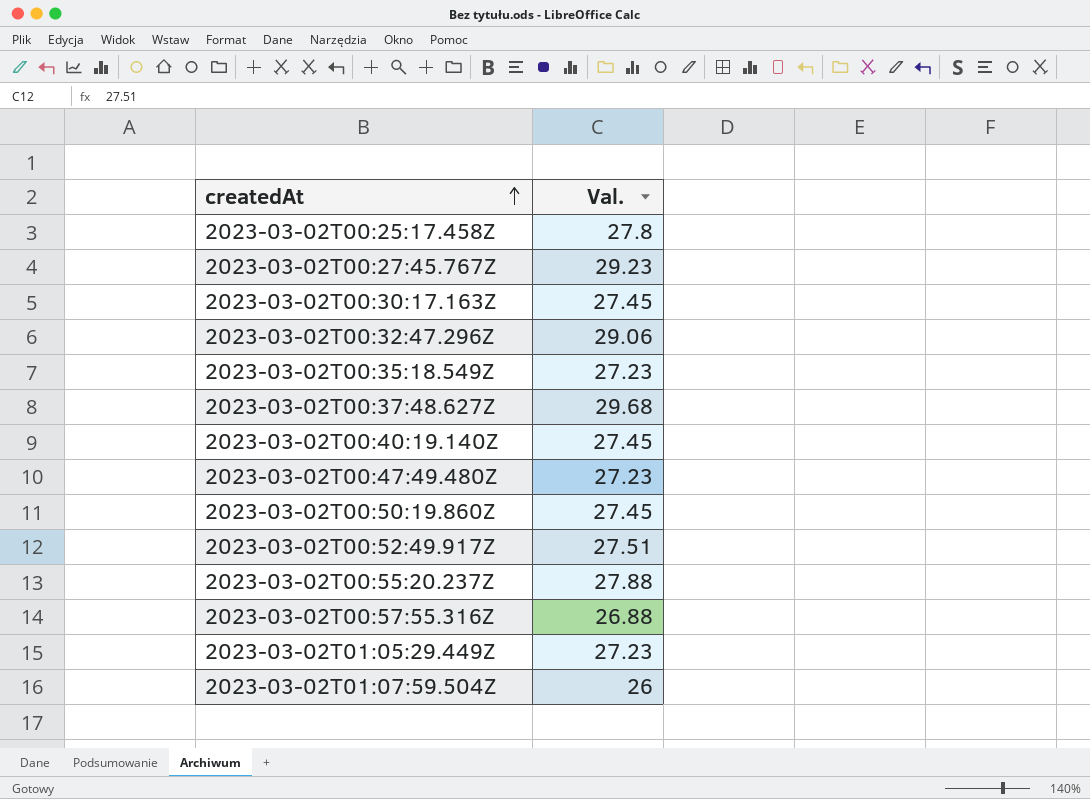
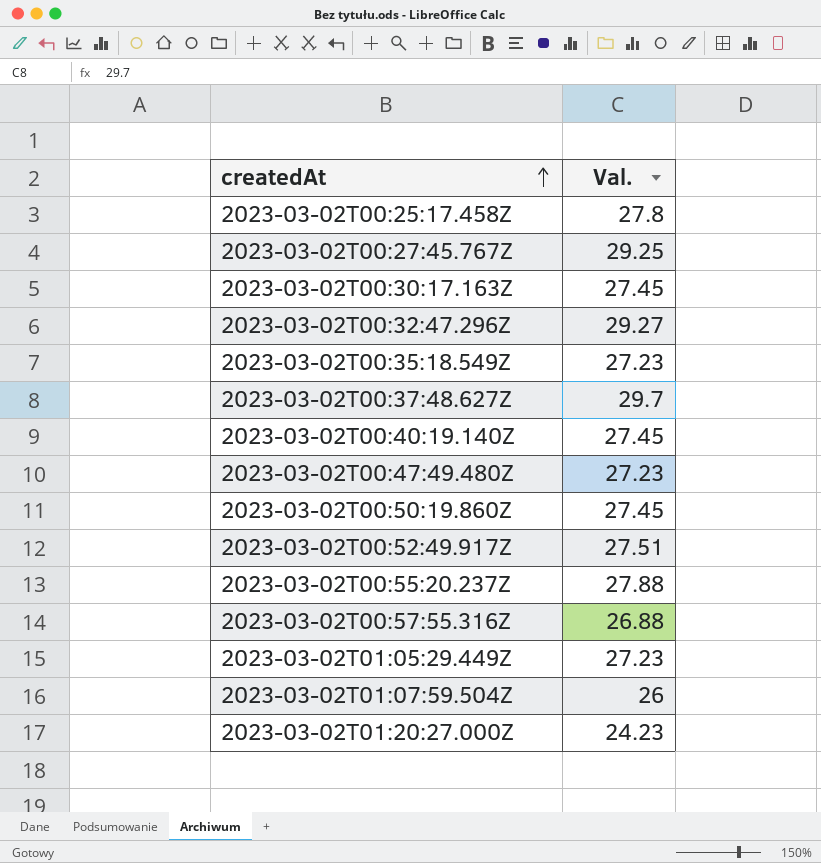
2023-03-02T00:27:45.767Z | Val.: 29.23 -> 29.25
2023-03-02T00:32:47.296Z | Val.: 29.06 -> 29.27
2023-03-02T00:37:48.627Z | Val.: 29.68 -> 29.7
row 2023-03-02T01:20:27.000Z: none -> 24.23

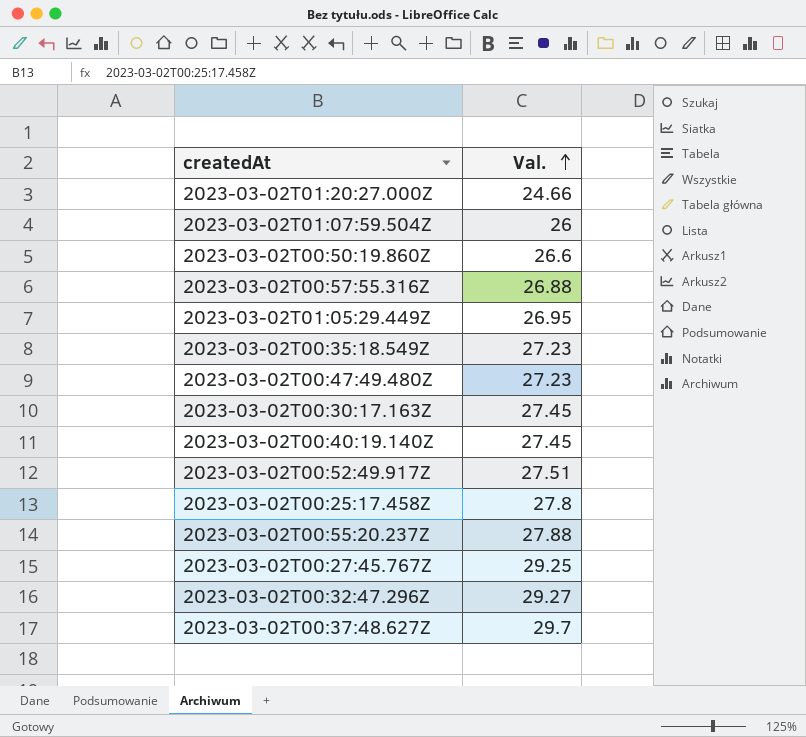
row order: createdAt ascending -> Val. ascending
2023-03-02T01:20:27.000Z | Val.: 24.23 -> 24.66
2023-03-02T00:50:19.860Z | Val.: 27.45 -> 26.6
2023-03-02T01:05:29.449Z | Val.: 27.23 -> 26.95

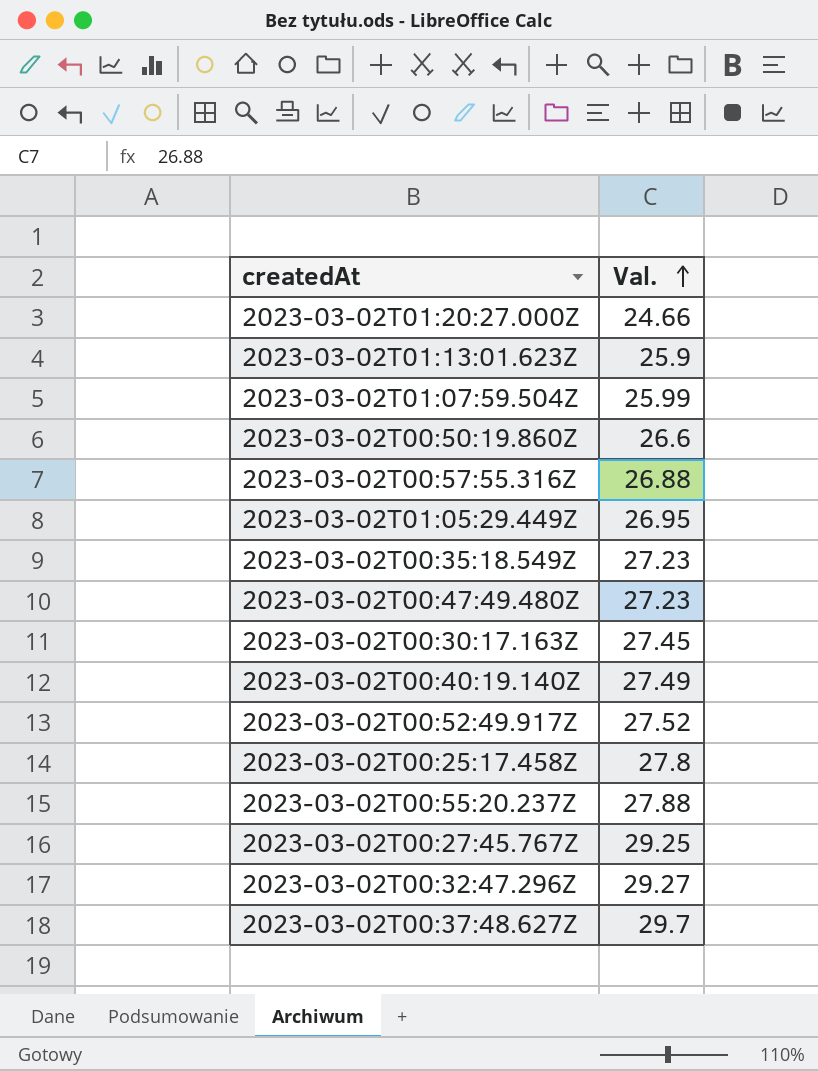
row 2023-03-02T01:13:01.623Z: none -> 25.9
2023-03-02T01:07:59.504Z | Val.: 26 -> 25.99
2023-03-02T00:40:19.140Z | Val.: 27.45 -> 27.49
2023-03-02T00:52:49.917Z | Val.: 27.51 -> 27.52

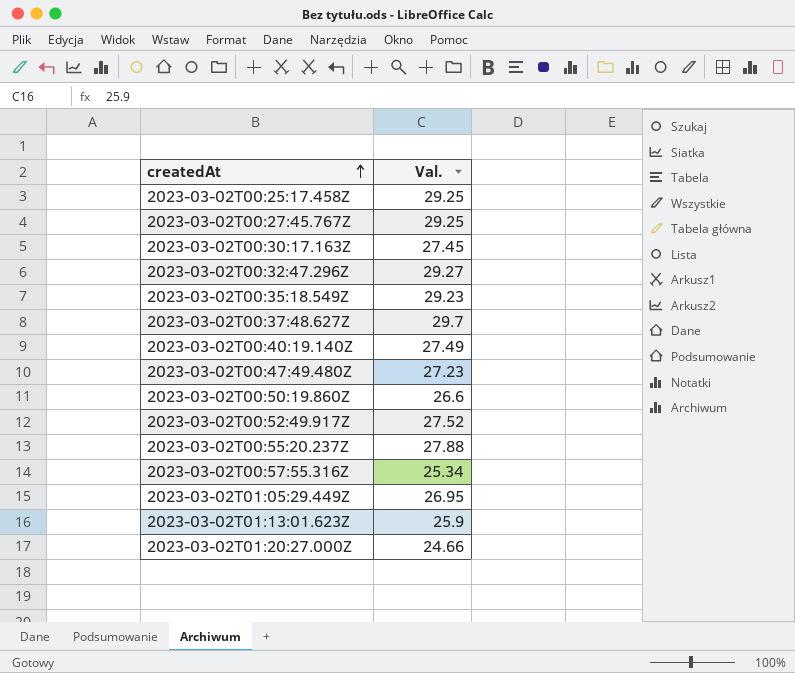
row order: Val. ascending -> createdAt ascending
row 2023-03-02T01:07:59.504Z: 25.99 -> none
2023-03-02T00:25:17.458Z | Val.: 27.8 -> 29.25
2023-03-02T00:35:18.549Z | Val.: 27.23 -> 29.23
2023-03-02T00:57:55.316Z | Val.: 26.88 -> 25.34

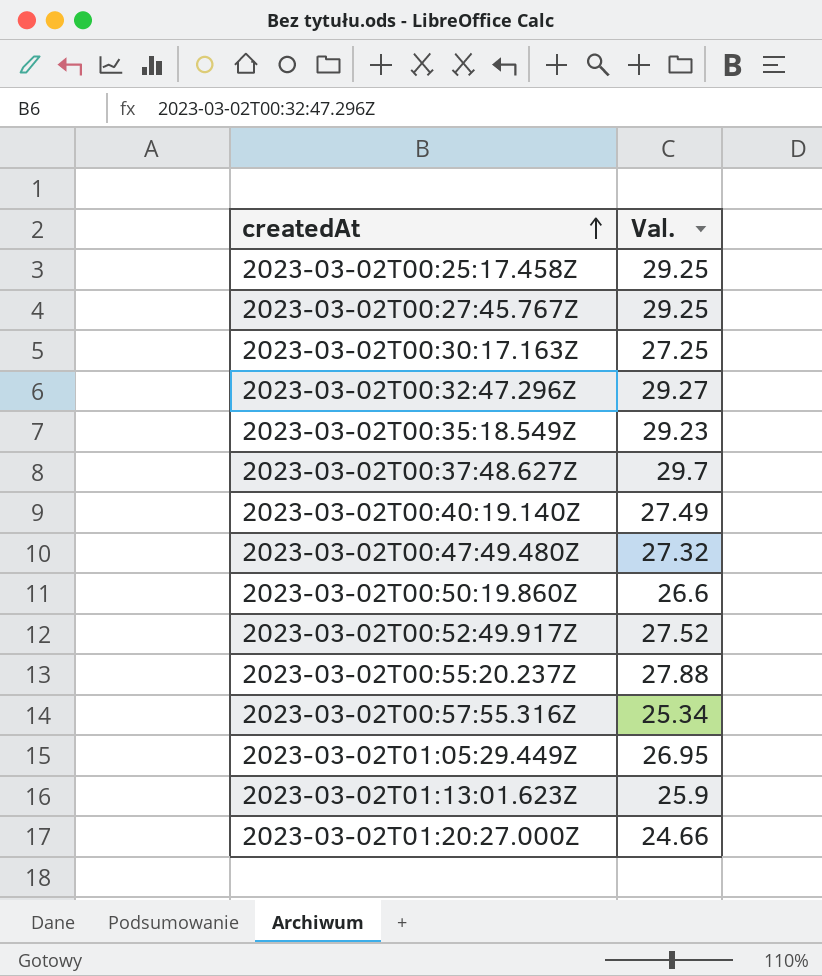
2023-03-02T00:30:17.163Z | Val.: 27.45 -> 27.25
2023-03-02T00:47:49.480Z | Val.: 27.23 -> 27.32

